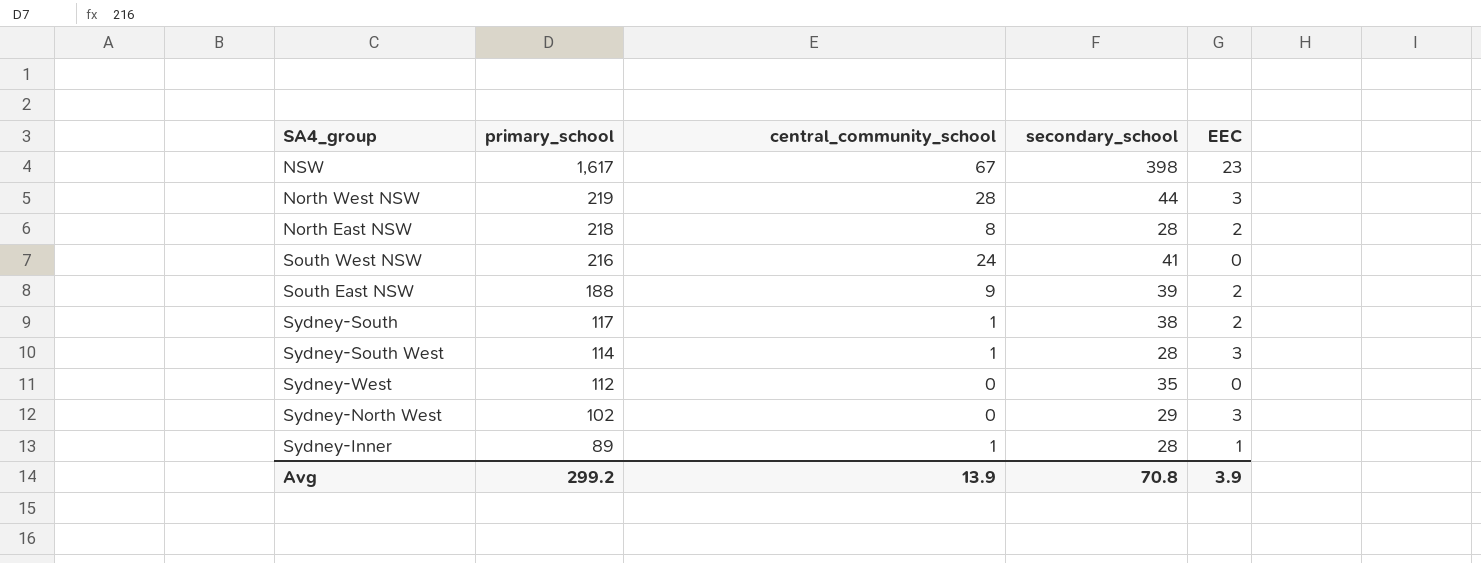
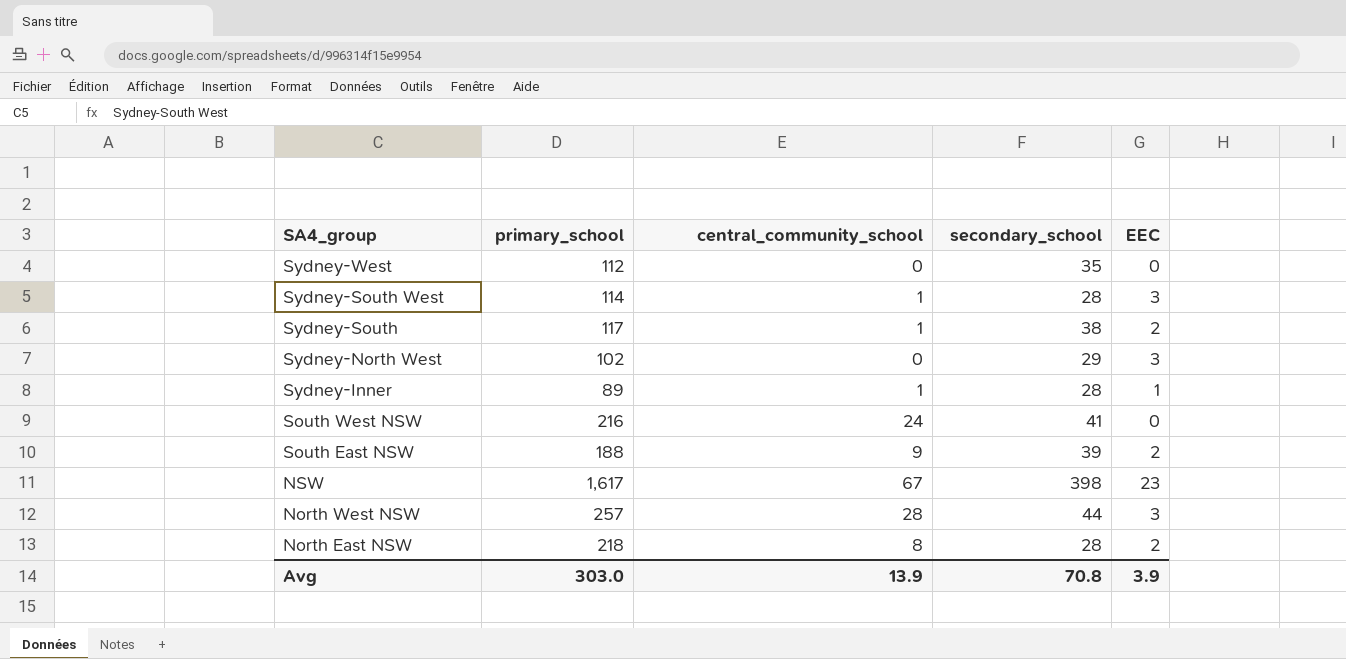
row order: primary_school descending -> SA4_group descending
North West NSW | primary_school: 219 -> 257
Avg | primary_school: 299.2 -> 303.0

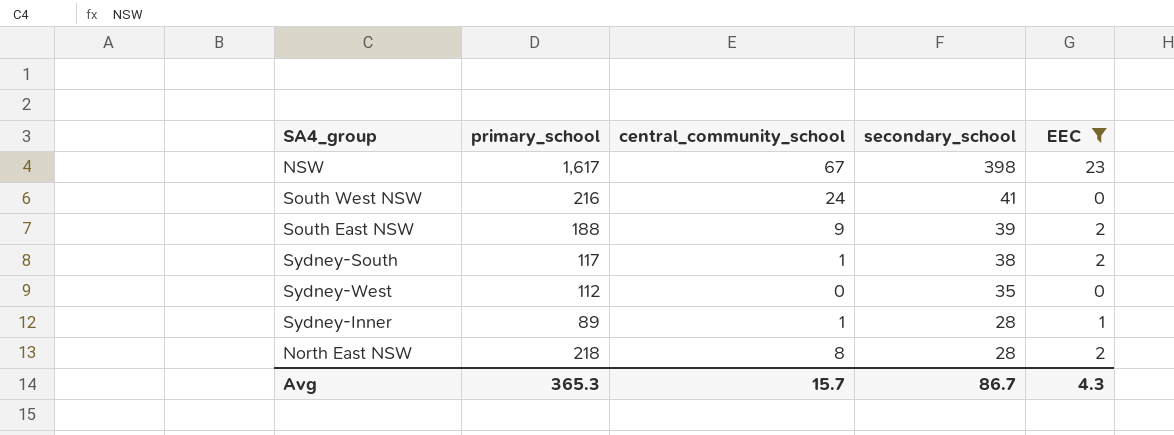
filter: none -> EEC != 3
row order: SA4_group descending -> secondary_school descending
Avg | primary_school: 303.0 -> 365.3
Avg | central_community_school: 13.9 -> 15.7
Avg | secondary_school: 70.8 -> 86.7
Avg | EEC: 3.9 -> 4.3

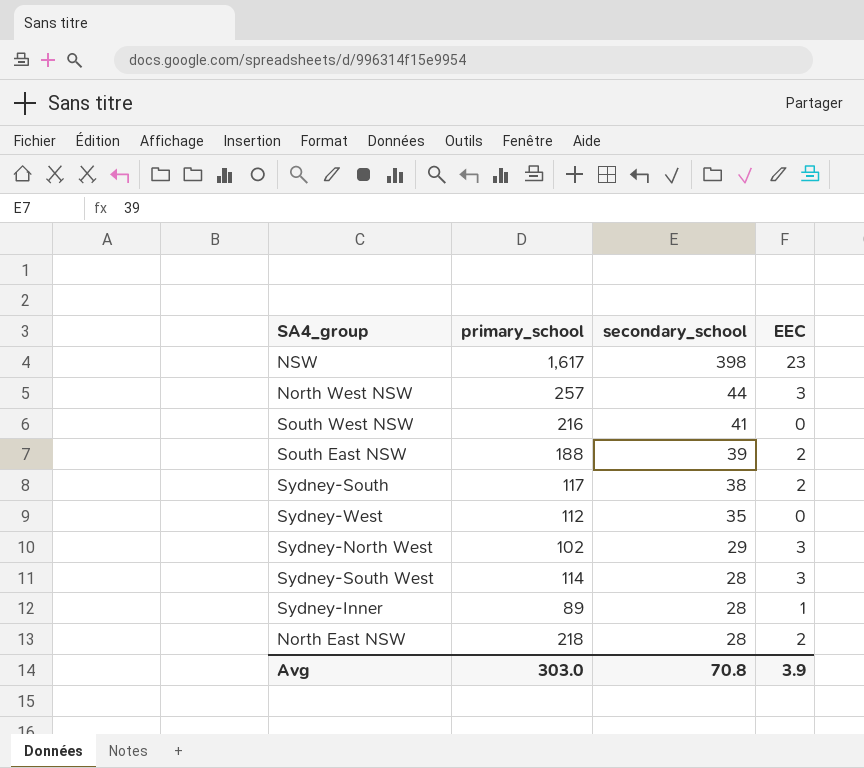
filter: EEC != 3 -> none
column central_community_school | position: 3 -> none
Avg | primary_school: 365.3 -> 303.0
Avg | secondary_school: 86.7 -> 70.8
Avg | EEC: 4.3 -> 3.9

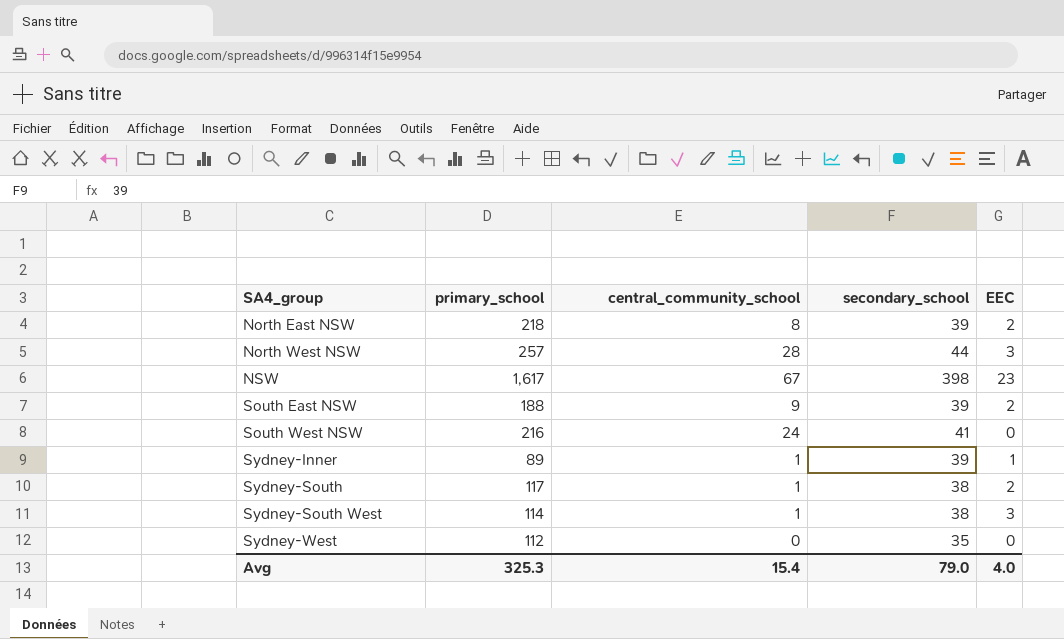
row order: secondary_school descending -> SA4_group ascending
column central_community_school | position: none -> 3
row Sydney-North West: 102 | 29 | 3 -> none
North East NSW | secondary_school: 28 -> 39
Sydney-Inner | secondary_school: 28 -> 39
Sydney-South West | secondary_school: 28 -> 38
Avg | primary_school: 303.0 -> 325.3
Avg | secondary_school: 70.8 -> 79.0
Avg | EEC: 3.9 -> 4.0

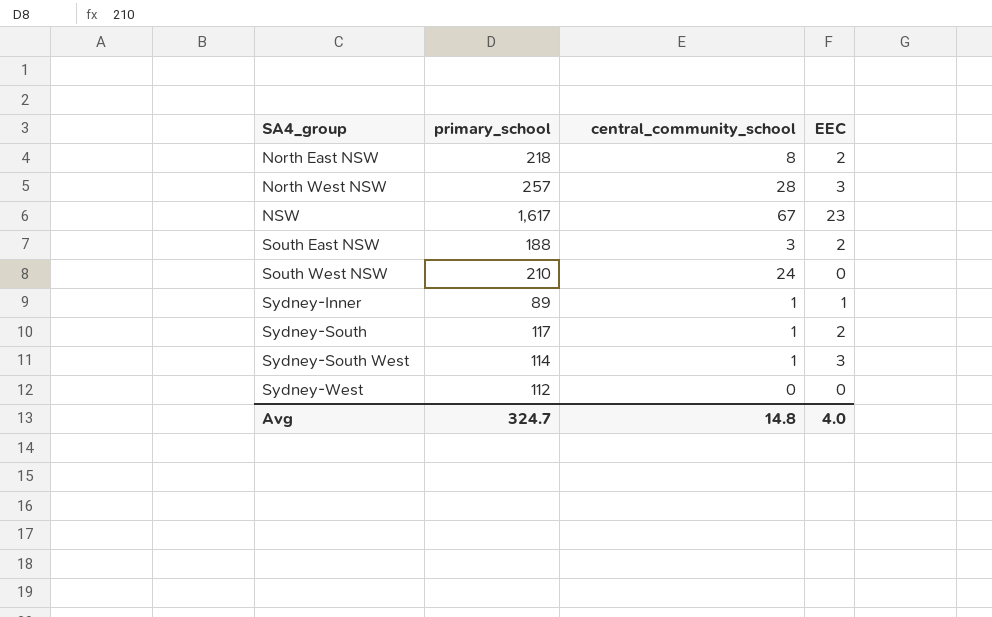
column secondary_school | position: 4 -> none
South East NSW | central_community_school: 9 -> 3
South West NSW | primary_school: 216 -> 210
Avg | primary_school: 325.3 -> 324.7
Avg | central_community_school: 15.4 -> 14.8

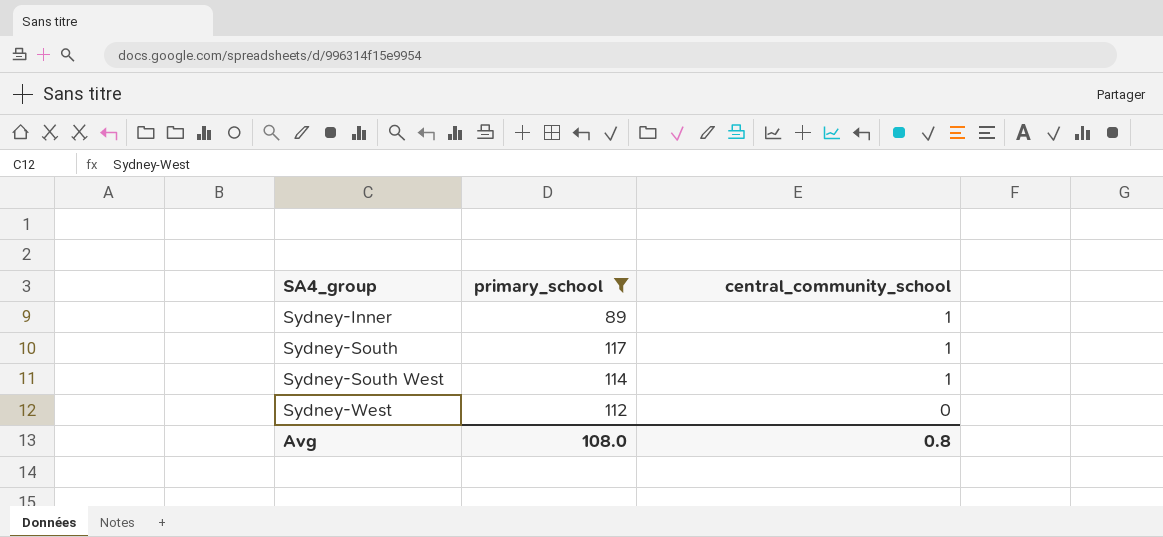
filter: none -> primary_school <= 117
column EEC | position: 4 -> none
Avg | primary_school: 324.7 -> 108.0
Avg | central_community_school: 14.8 -> 0.8

